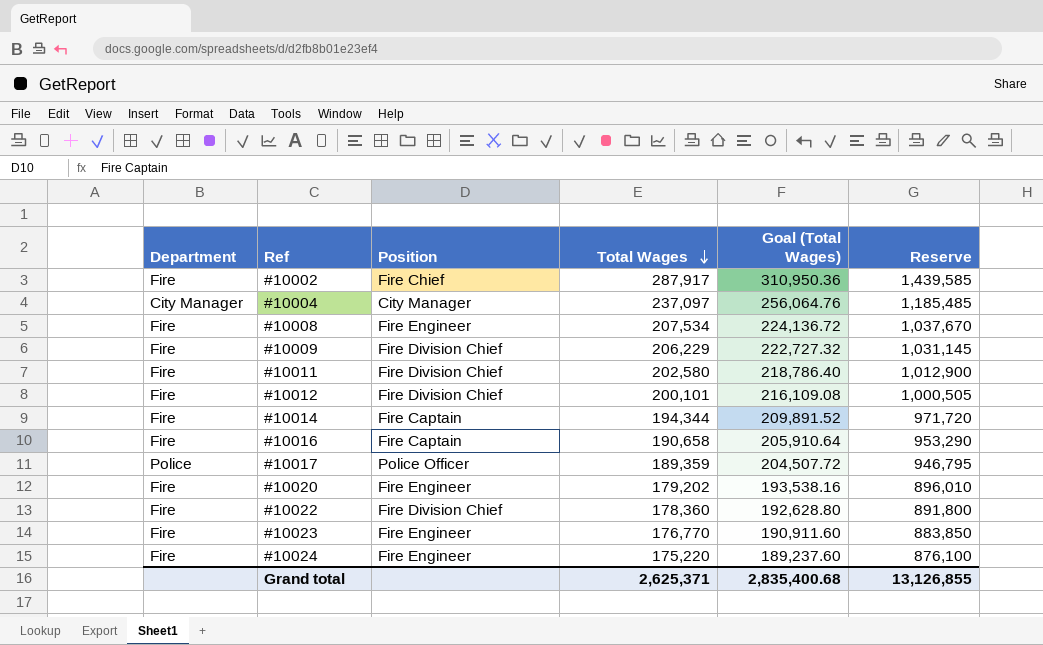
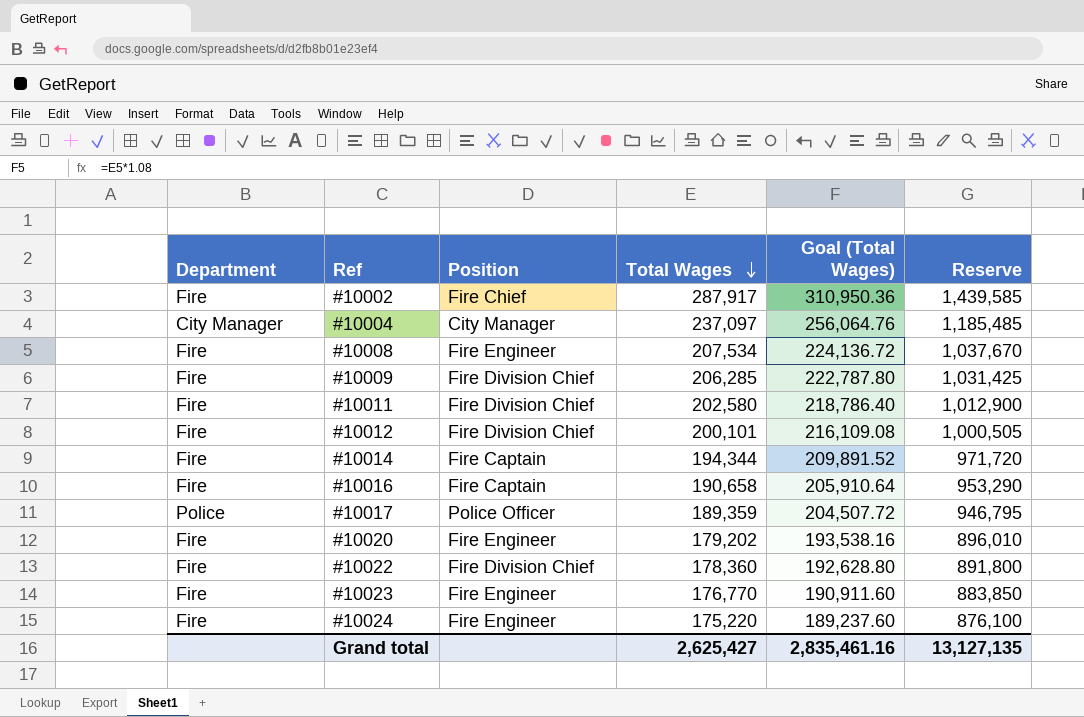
#10009 | Total Wages: 206,229 -> 206,285
#10009 | Goal (Total Wages): 222,727.32 -> 222,787.80
#10009 | Reserve: 1,031,145 -> 1,031,425
Grand total | Total Wages: 2,625,371 -> 2,625,427
Grand total | Goal (Total Wages): 2,835,400.68 -> 2,835,461.16
Grand total | Reserve: 13,126,855 -> 13,127,135

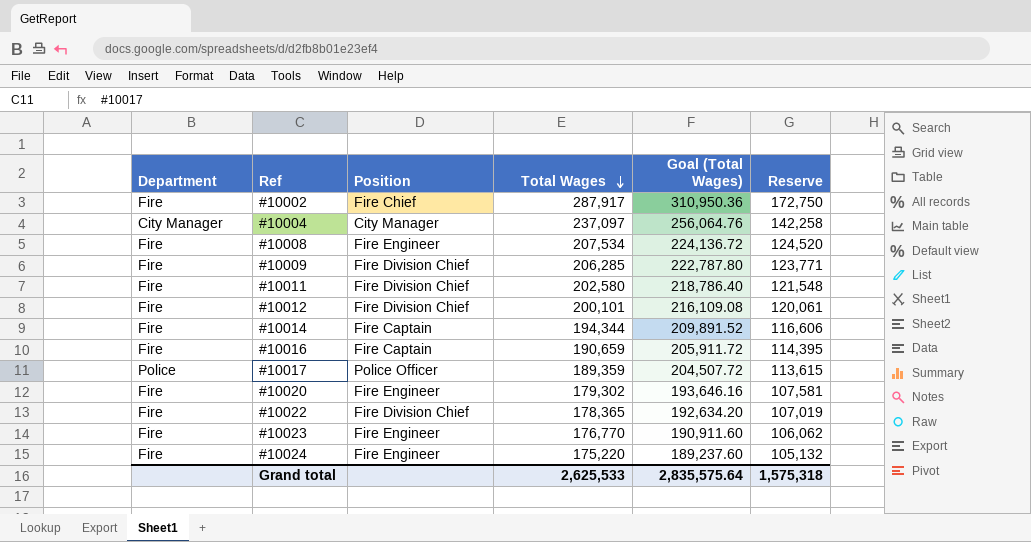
column Reserve | formula: [Total Wages] * 5 -> [Total Wages] * 0.6
#10016 | Total Wages: 190,658 -> 190,659
#10016 | Goal (Total Wages): 205,910.64 -> 205,911.72
#10020 | Total Wages: 179,202 -> 179,302
#10020 | Goal (Total Wages): 193,538.16 -> 193,646.16
#10022 | Total Wages: 178,360 -> 178,365
#10022 | Goal (Total Wages): 192,628.80 -> 192,634.20
Grand total | Total Wages: 2,625,427 -> 2,625,533
Grand total | Goal (Total Wages): 2,835,461.16 -> 2,835,575.64
Grand total | Reserve: 13,127,135 -> 1,575,318

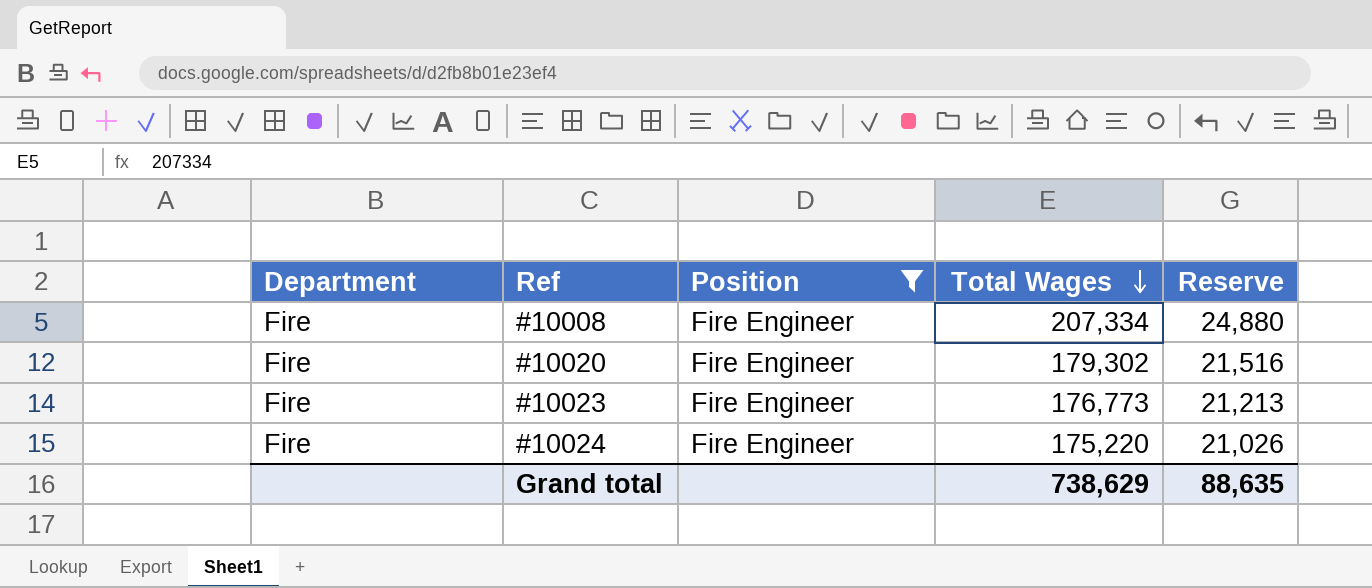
filter: none -> Position = Fire Engineer
column Goal (Total Wages) | formula: [Total Wages] * 1.08 -> none
column Reserve | formula: [Total Wages] * 0.6 -> [Total Wages] * 0.12
#10008 | Total Wages: 207,534 -> 207,334
#10023 | Total Wages: 176,770 -> 176,773
Grand total | Total Wages: 2,625,533 -> 738,629
Grand total | Reserve: 1,575,318 -> 88,635

